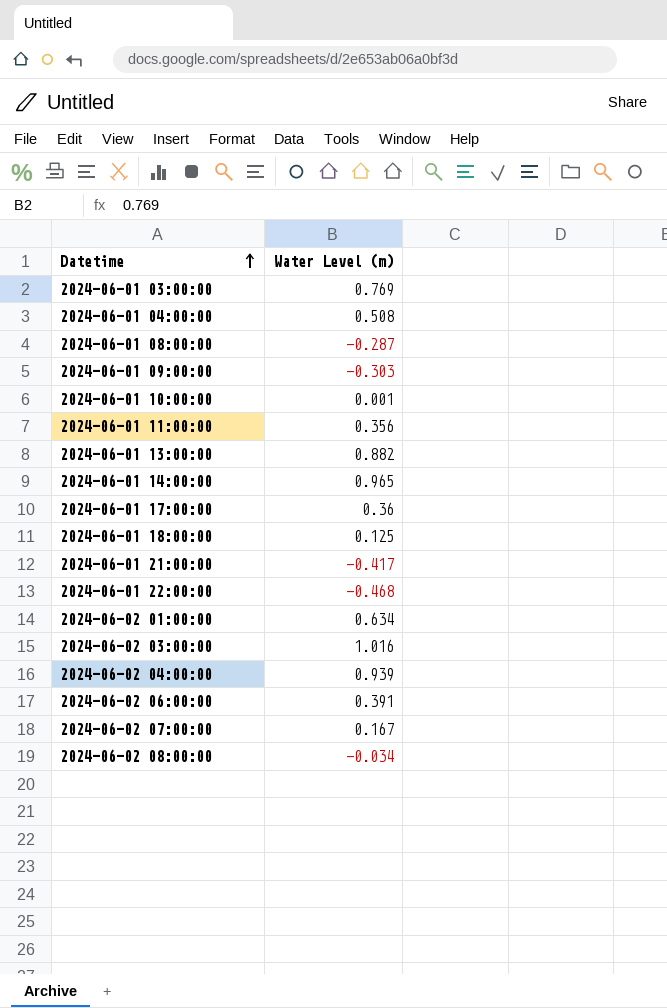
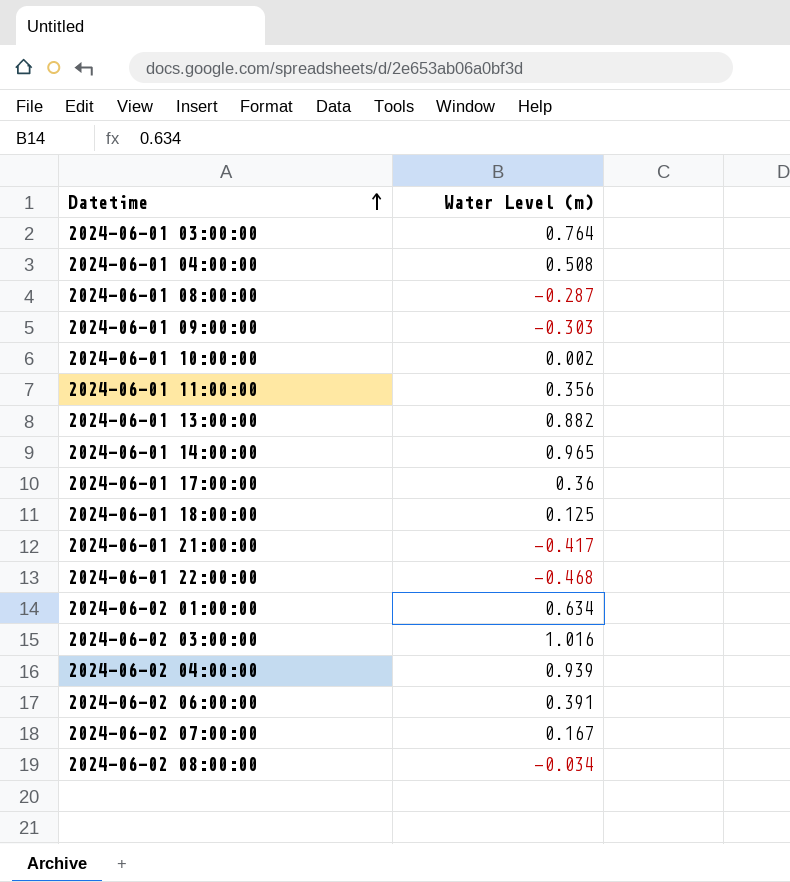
2024-06-01 03:00:00 | Water Level (m): 0.769 -> 0.764
2024-06-01 10:00:00 | Water Level (m): 0.001 -> 0.002

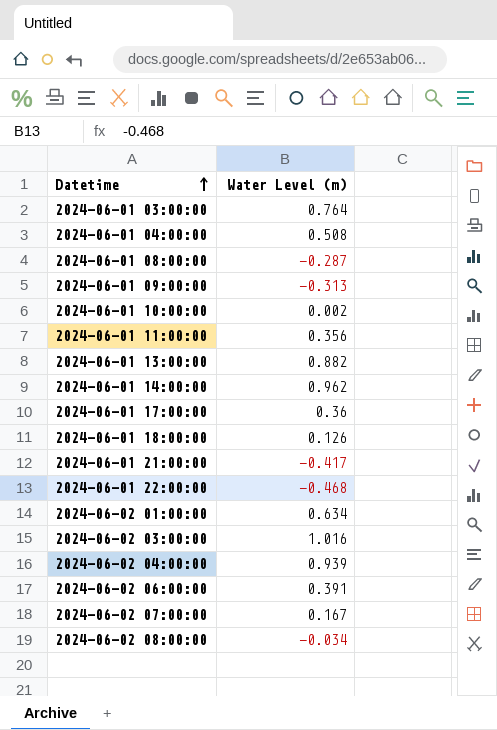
2024-06-01 09:00:00 | Water Level (m): -0.303 -> -0.313
2024-06-01 14:00:00 | Water Level (m): 0.965 -> 0.962
2024-06-01 18:00:00 | Water Level (m): 0.125 -> 0.126

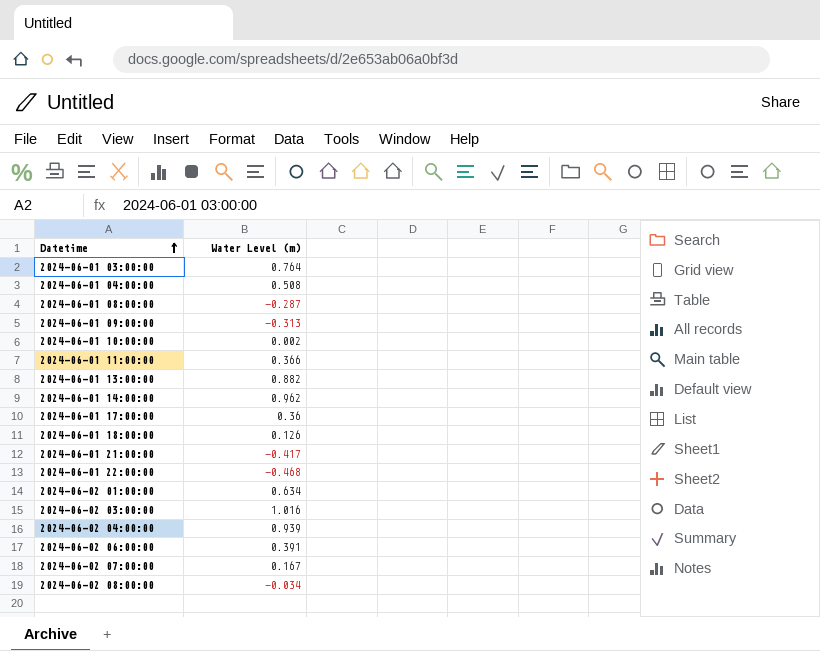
2024-06-01 11:00:00 | Water Level (m): 0.356 -> 0.366

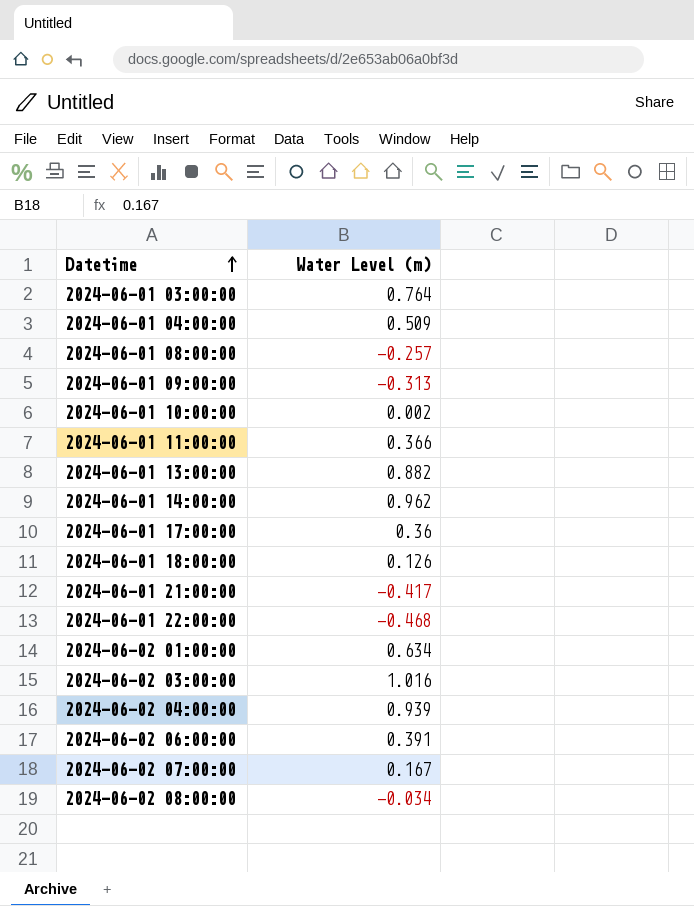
2024-06-01 04:00:00 | Water Level (m): 0.508 -> 0.509
2024-06-01 08:00:00 | Water Level (m): -0.287 -> -0.257

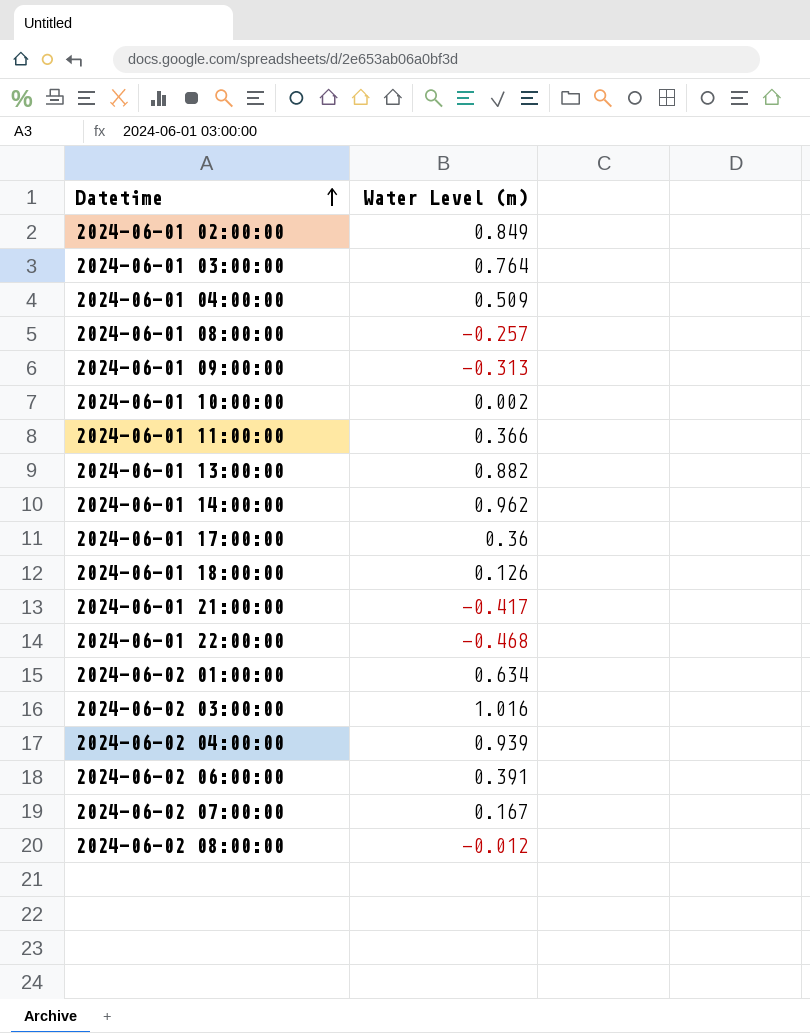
row 2024-06-01 02:00:00: none -> 0.849
2024-06-02 08:00:00 | Water Level (m): -0.034 -> -0.012

